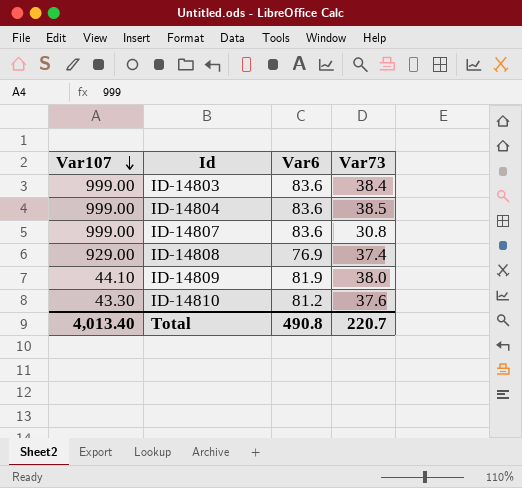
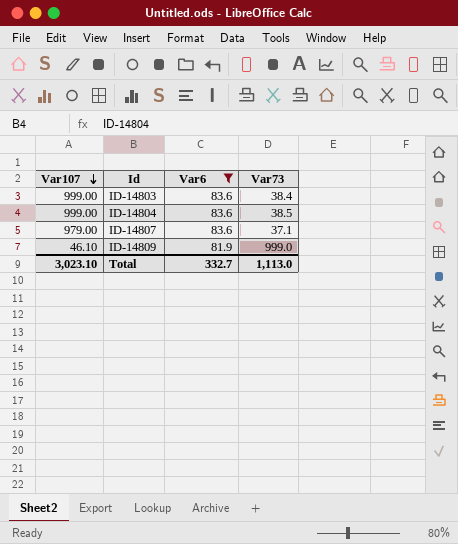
filter: none -> Var6 >= 81.9
ID-14807 | Var107: 999.00 -> 979.00
ID-14807 | Var73: 30.8 -> 37.1
ID-14809 | Var107: 44.10 -> 46.10
ID-14809 | Var73: 38.0 -> 999.0
Total | Var107: 4,013.40 -> 3,023.10
Total | Var6: 490.8 -> 332.7
Total | Var73: 220.7 -> 1,113.0

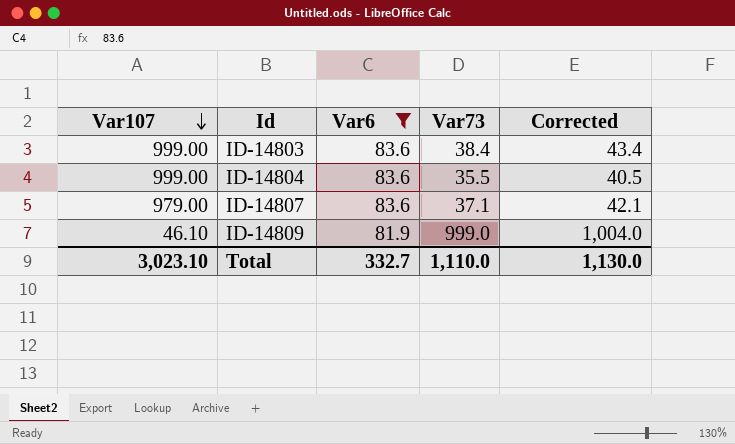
column Corrected | formula: none -> [Var73] + 5
ID-14804 | Var73: 38.5 -> 35.5
Total | Var73: 1,113.0 -> 1,110.0

